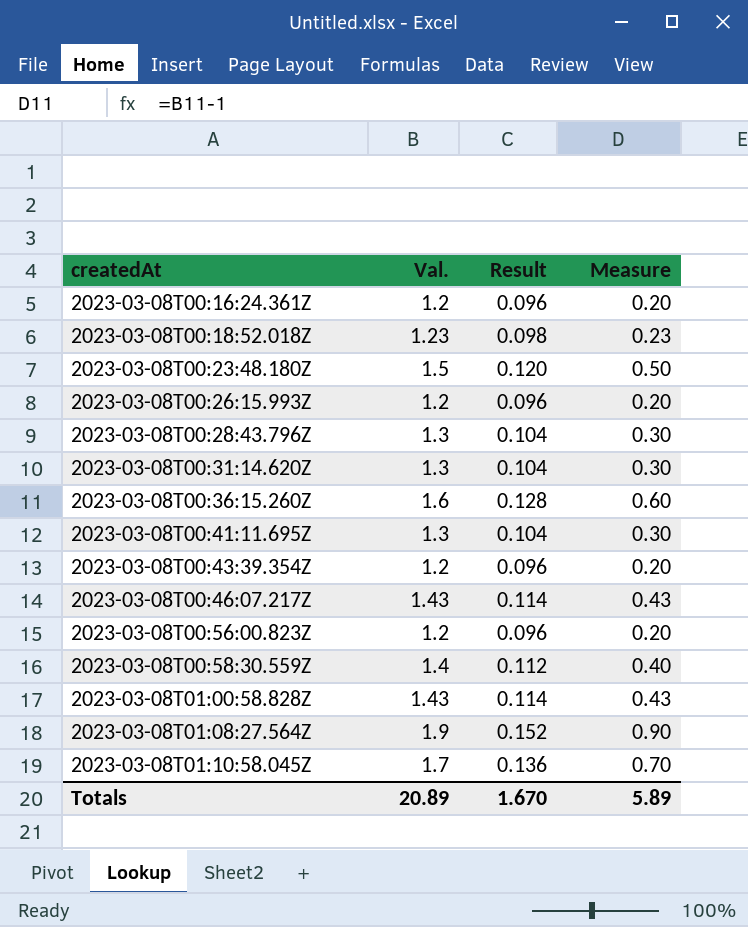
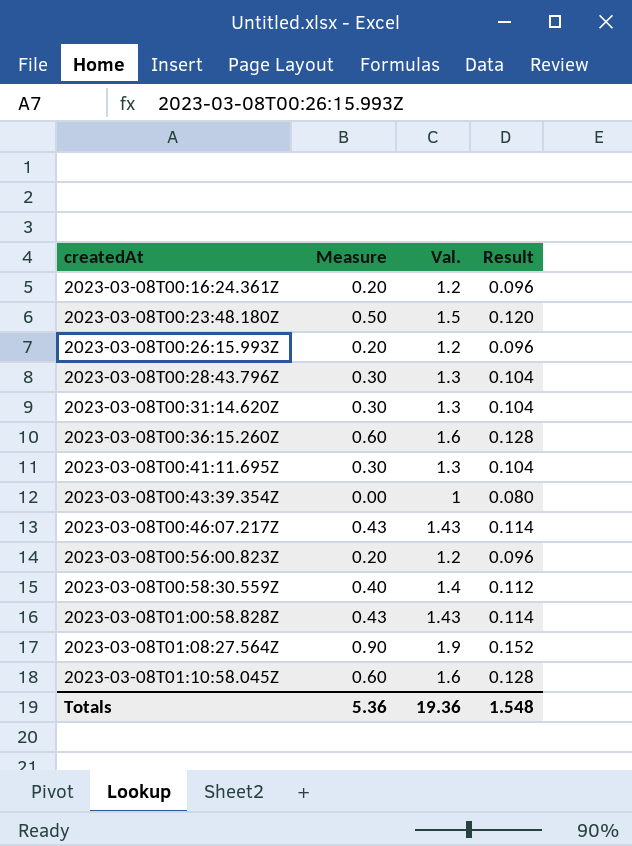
column Measure | position: 4 -> 2
row 2023-03-08T00:18:52.018Z: 1.23 | 0.098 | 0.23 -> none
2023-03-08T00:43:39.354Z | Measure: 0.20 -> 0.00
2023-03-08T00:43:39.354Z | Val.: 1.2 -> 1
2023-03-08T00:43:39.354Z | Result: 0.096 -> 0.080
2023-03-08T01:10:58.045Z | Measure: 0.70 -> 0.60
2023-03-08T01:10:58.045Z | Val.: 1.7 -> 1.6
2023-03-08T01:10:58.045Z | Result: 0.136 -> 0.128
Totals | Measure: 5.89 -> 5.36
Totals | Val.: 20.89 -> 19.36
Totals | Result: 1.670 -> 1.548

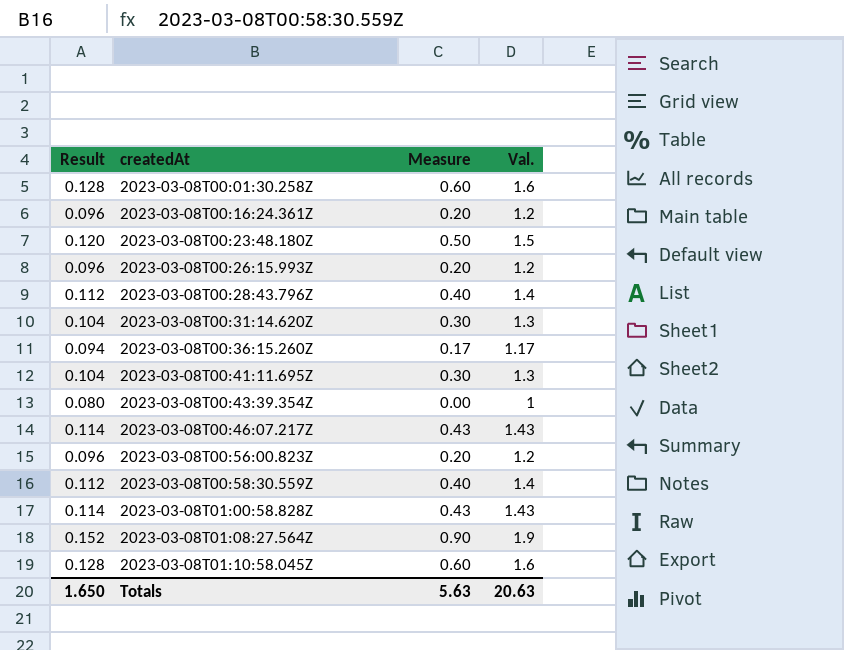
column Result | position: 4 -> 1
row 2023-03-08T00:01:30.258Z: none -> 0.128 | 0.60 | 1.6
2023-03-08T00:28:43.796Z | Result: 0.104 -> 0.112
2023-03-08T00:28:43.796Z | Measure: 0.30 -> 0.40
2023-03-08T00:28:43.796Z | Val.: 1.3 -> 1.4
2023-03-08T00:36:15.260Z | Result: 0.128 -> 0.094
2023-03-08T00:36:15.260Z | Measure: 0.60 -> 0.17
2023-03-08T00:36:15.260Z | Val.: 1.6 -> 1.17
Totals | Result: 1.548 -> 1.650
Totals | Measure: 5.36 -> 5.63
Totals | Val.: 19.36 -> 20.63

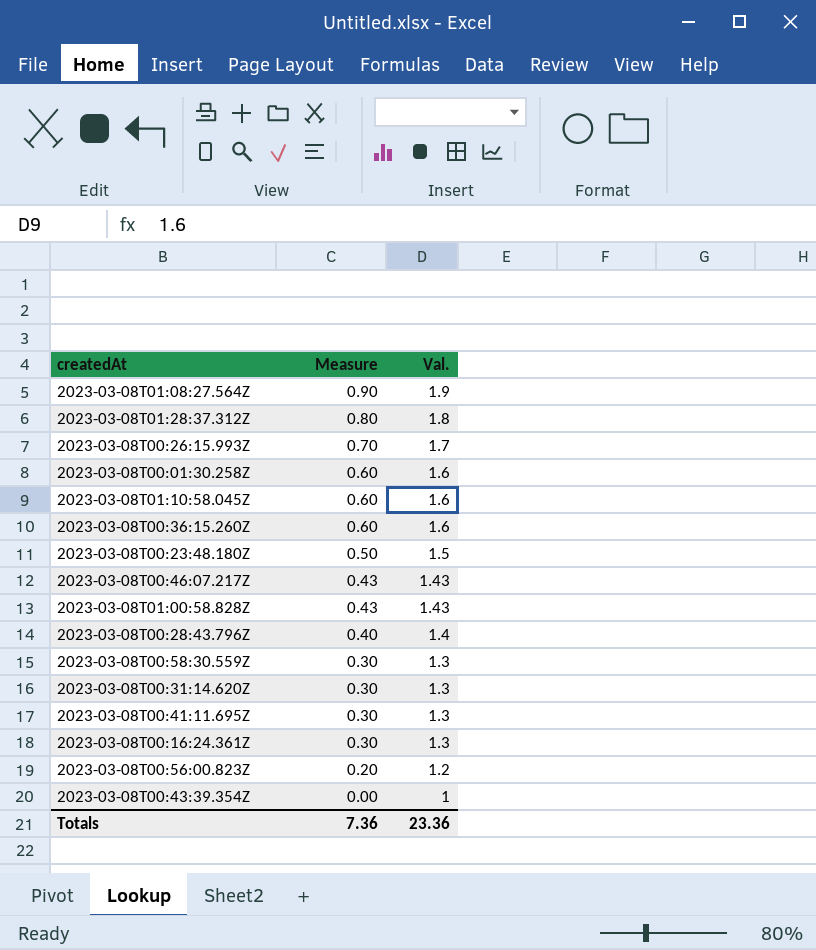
row order: createdAt ascending -> Measure descending
column Result | formula: [Val.] * 0.08 -> none
row 2023-03-08T01:28:37.312Z: none -> 0.80 | 1.8
2023-03-08T00:26:15.993Z | Measure: 0.20 -> 0.70
2023-03-08T00:26:15.993Z | Val.: 1.2 -> 1.7
2023-03-08T00:36:15.260Z | Measure: 0.17 -> 0.60
2023-03-08T00:36:15.260Z | Val.: 1.17 -> 1.6
2023-03-08T00:58:30.559Z | Measure: 0.40 -> 0.30
2023-03-08T00:58:30.559Z | Val.: 1.4 -> 1.3
2023-03-08T00:16:24.361Z | Measure: 0.20 -> 0.30
2023-03-08T00:16:24.361Z | Val.: 1.2 -> 1.3
Totals | Measure: 5.63 -> 7.36
Totals | Val.: 20.63 -> 23.36

